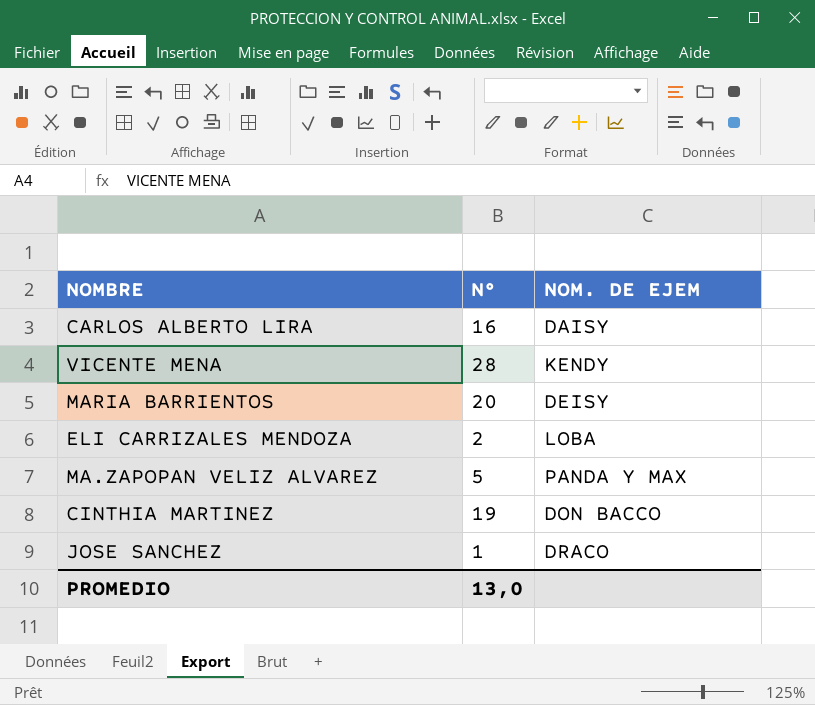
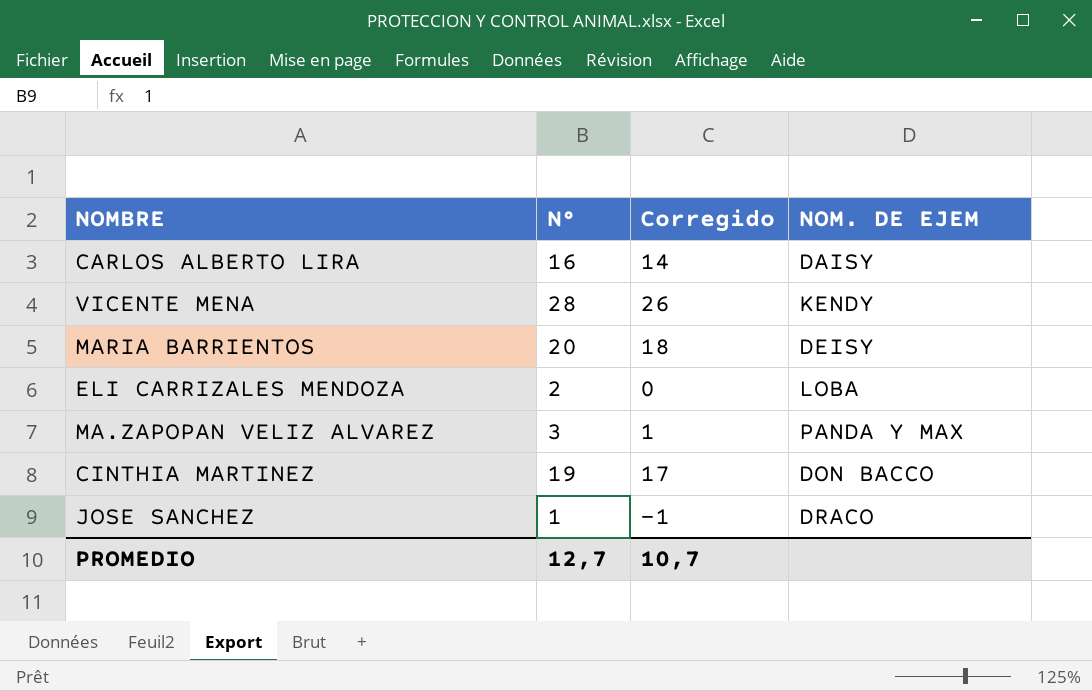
column Corregido | formula: none -> [N°] - 2
MA.ZAPOPAN VELIZ ALVAREZ | N°: 5 -> 3
PROMEDIO | N°: 13,0 -> 12,7

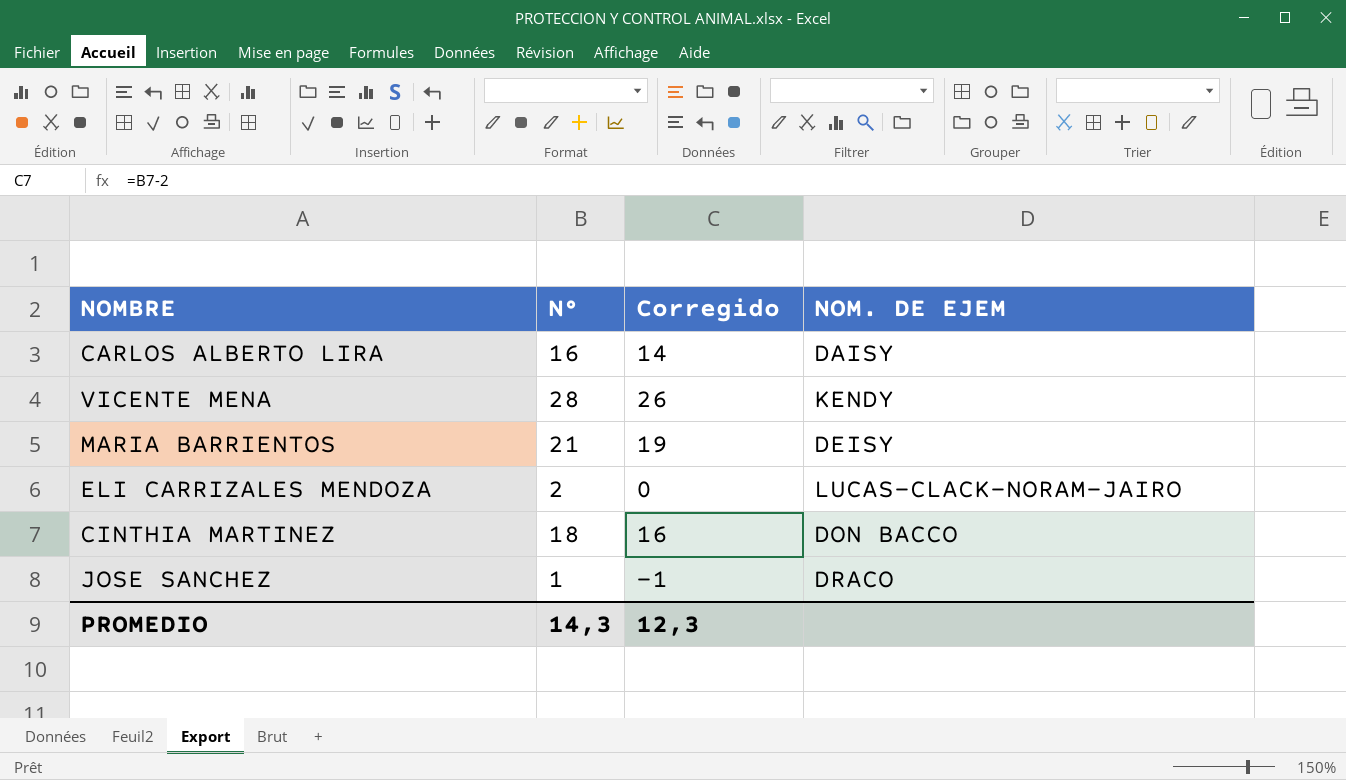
row MA.ZAPOPAN VELIZ ALVAREZ: 3 | 1 | PANDA Y MAX -> none
MARIA BARRIENTOS | N°: 20 -> 21
MARIA BARRIENTOS | Corregido: 18 -> 19
ELI CARRIZALES MENDOZA | NOM. DE EJEM: LOBA -> LUCAS-CLACK-NORAM-JAIRO
CINTHIA MARTINEZ | N°: 19 -> 18
CINTHIA MARTINEZ | Corregido: 17 -> 16
PROMEDIO | N°: 12,7 -> 14,3
PROMEDIO | Corregido: 10,7 -> 12,3

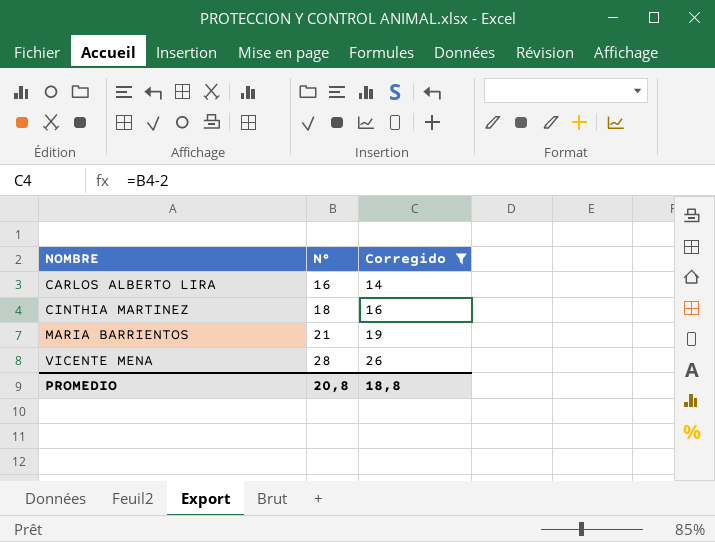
filter: none -> Corregido >= 14
row order: none -> NOMBRE ascending
column NOM. DE EJEM | position: 4 -> none
PROMEDIO | N°: 14,3 -> 20,8
PROMEDIO | Corregido: 12,3 -> 18,8

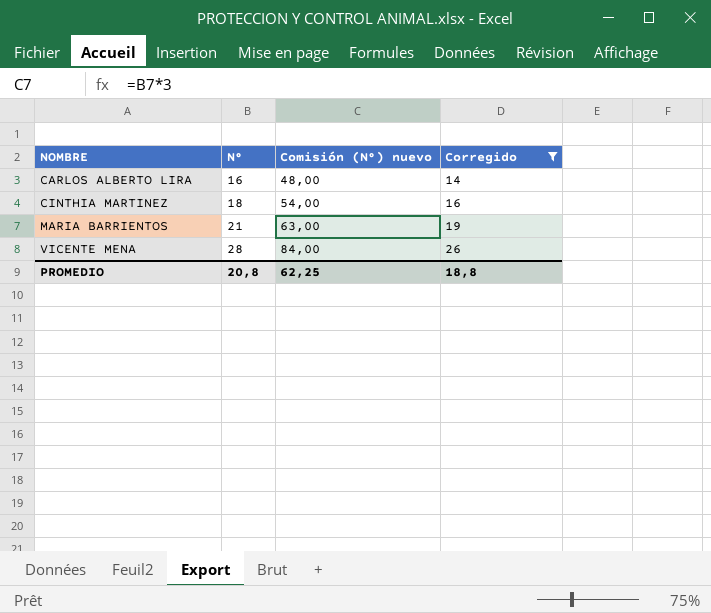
column Comisión (N°) nuevo | formula: none -> [N°] * 3

